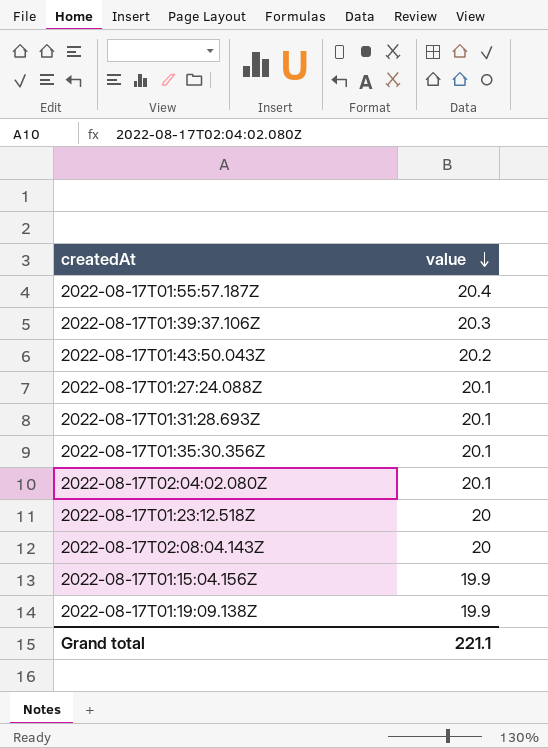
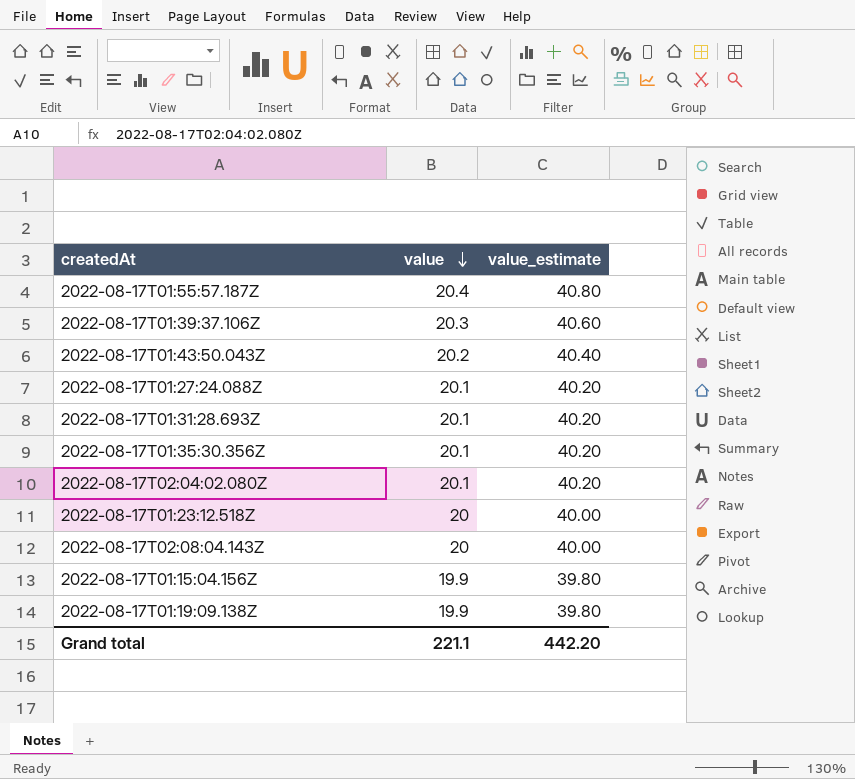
column value_estimate | formula: none -> [value] * 2

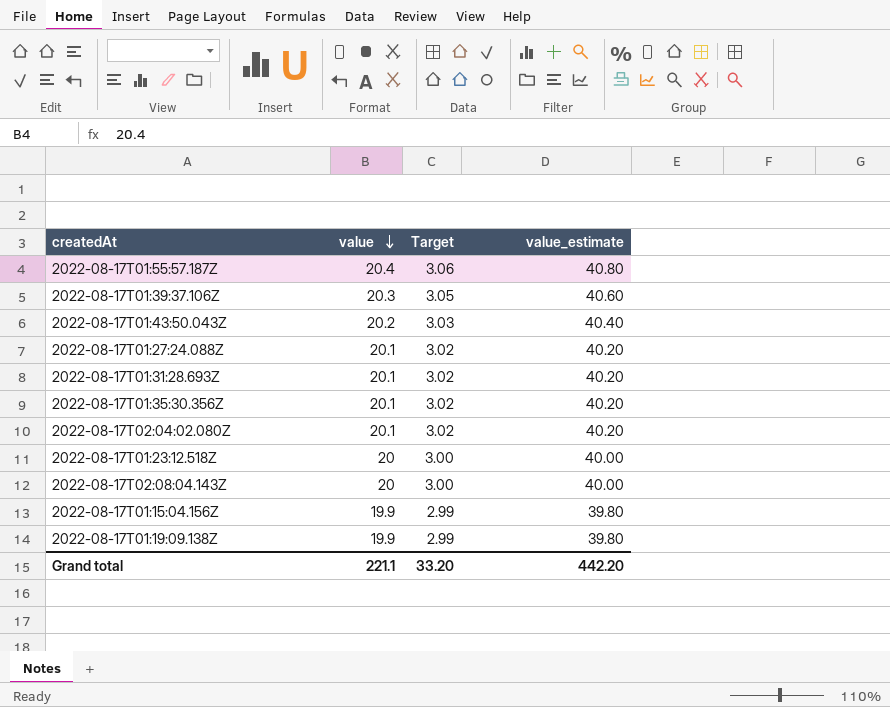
column Target | formula: none -> [value] * 0.15

